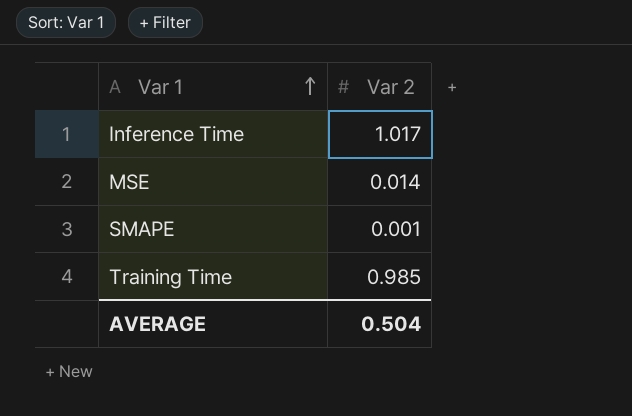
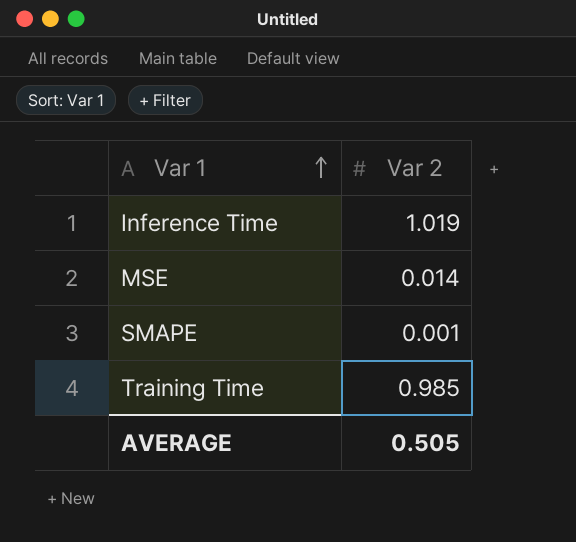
Inference Time | Var 2: 1.017 -> 1.019
AVERAGE | Var 2: 0.504 -> 0.505

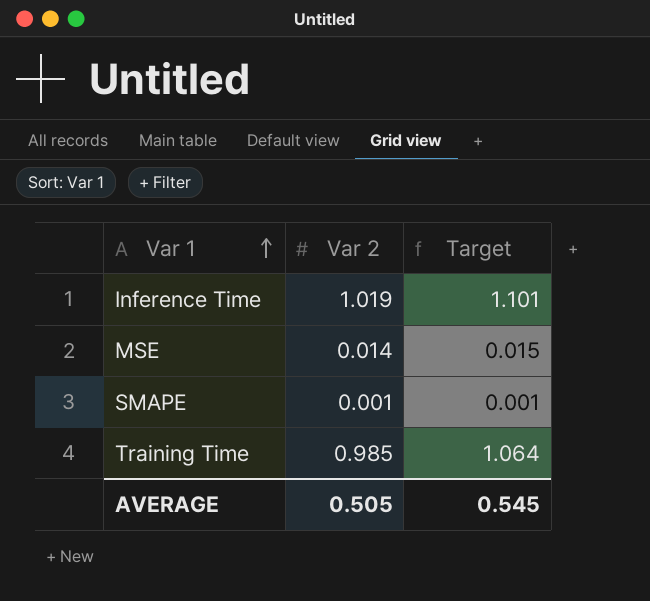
column Target | formula: none -> [Var 2] * 1.08

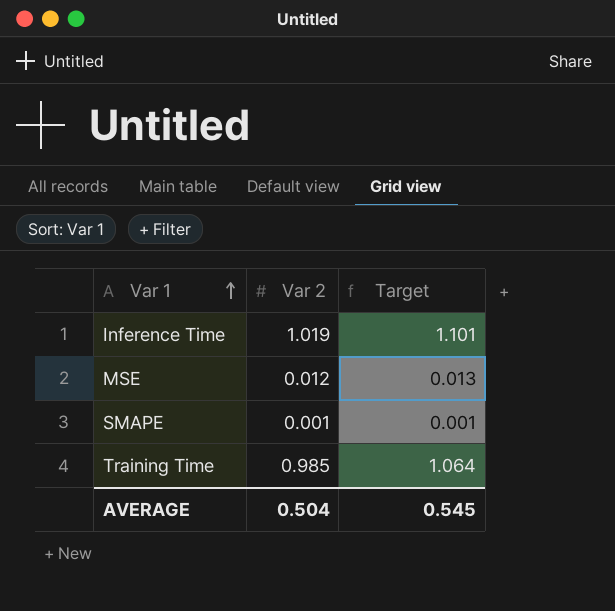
MSE | Var 2: 0.014 -> 0.012
MSE | Target: 0.015 -> 0.013
AVERAGE | Var 2: 0.505 -> 0.504

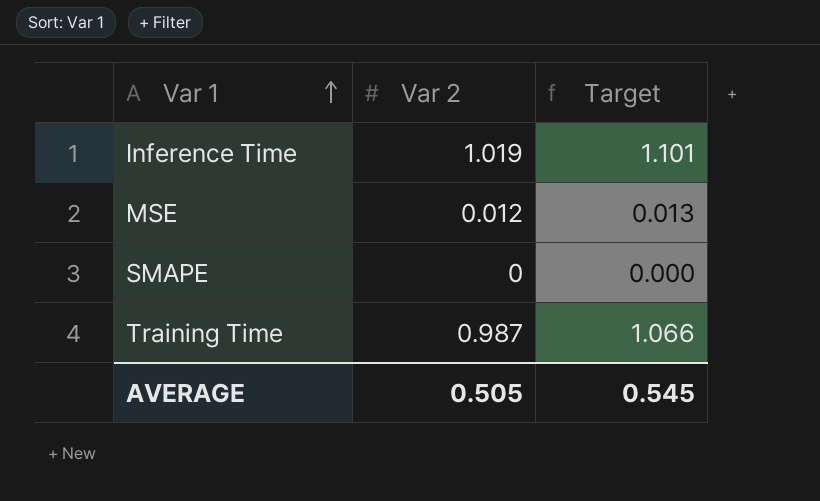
SMAPE | Var 2: 0.001 -> 0
SMAPE | Target: 0.001 -> 0.000
Training Time | Var 2: 0.985 -> 0.987
Training Time | Target: 1.064 -> 1.066
AVERAGE | Var 2: 0.504 -> 0.505

